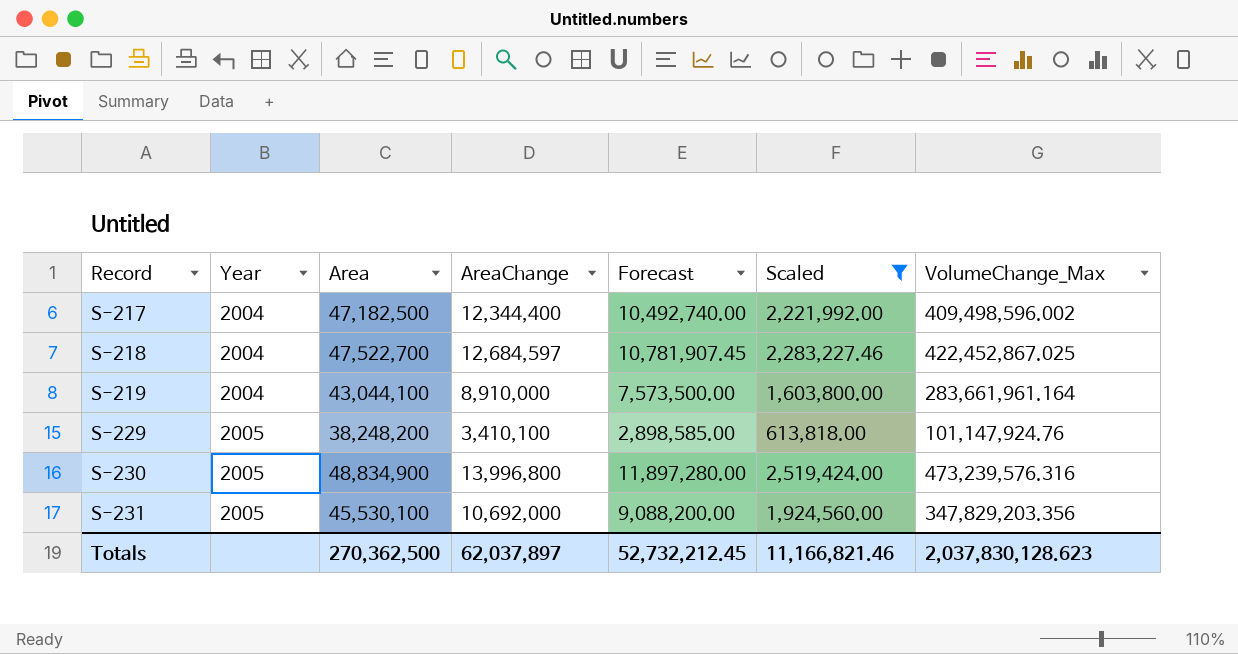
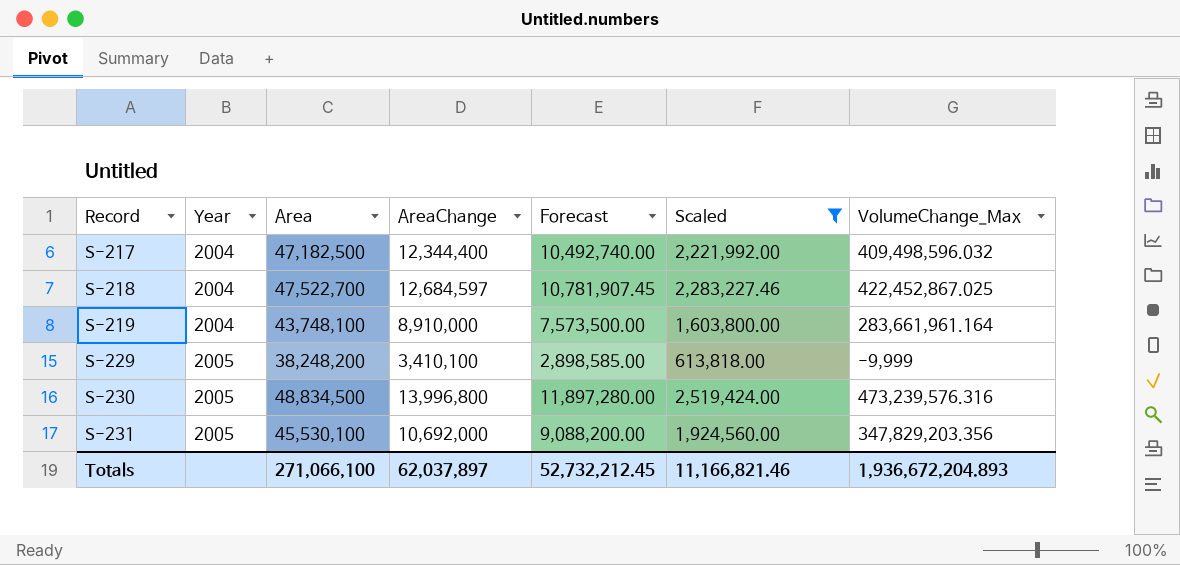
S-217 | VolumeChange_Max: 409,498,596.002 -> 409,498,596.032
S-219 | Area: 43,044,100 -> 43,748,100
S-229 | VolumeChange_Max: 101,147,924.76 -> -9,999
S-230 | Area: 48,834,900 -> 48,834,500
Totals | Area: 270,362,500 -> 271,066,100
Totals | VolumeChange_Max: 2,037,830,128.623 -> 1,936,672,204.893

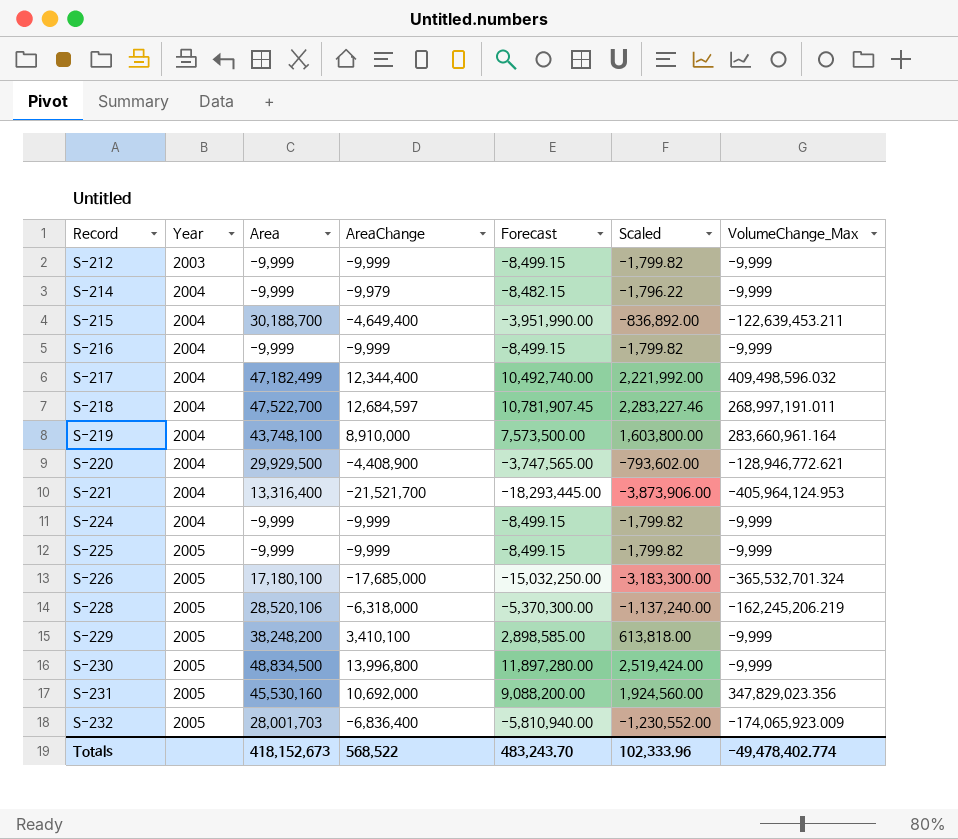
filter: Scaled >= 613,818.00 -> none
S-217 | Area: 47,182,500 -> 47,182,499
S-218 | VolumeChange_Max: 422,452,867.025 -> 268,997,191.011
S-219 | VolumeChange_Max: 283,661,961.164 -> 283,660,961.164
S-230 | VolumeChange_Max: 473,239,576.316 -> -9,999
S-231 | Area: 45,530,100 -> 45,530,160
S-231 | VolumeChange_Max: 347,829,203.356 -> 347,829,023.356
Totals | Area: 271,066,100 -> 418,152,673
Totals | AreaChange: 62,037,897 -> 568,522
Totals | Forecast: 52,732,212.45 -> 483,243.70
Totals | Scaled: 11,166,821.46 -> 102,333.96
Totals | VolumeChange_Max: 1,936,672,204.893 -> -49,478,402.774

